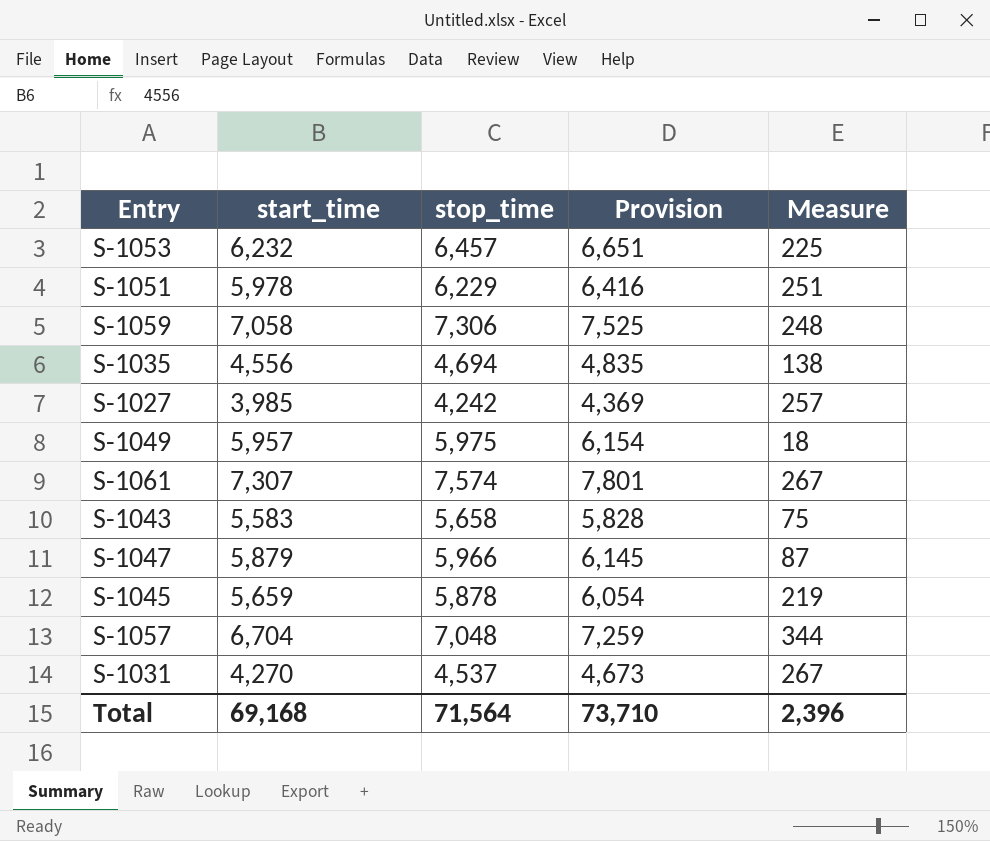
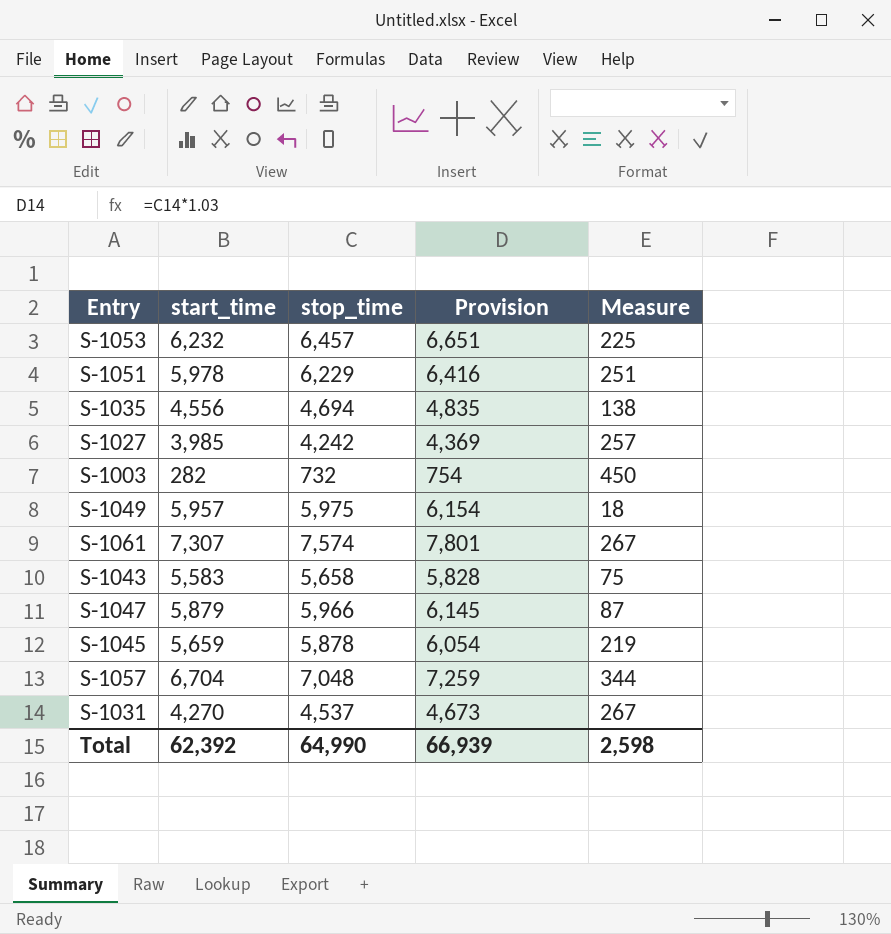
row S-1059: 7,058 | 7,306 | 7,525 | 248 -> none
row S-1003: none -> 282 | 732 | 754 | 450
Total | start_time: 69,168 -> 62,392
Total | stop_time: 71,564 -> 64,990
Total | Provision: 73,710 -> 66,939
Total | Measure: 2,396 -> 2,598

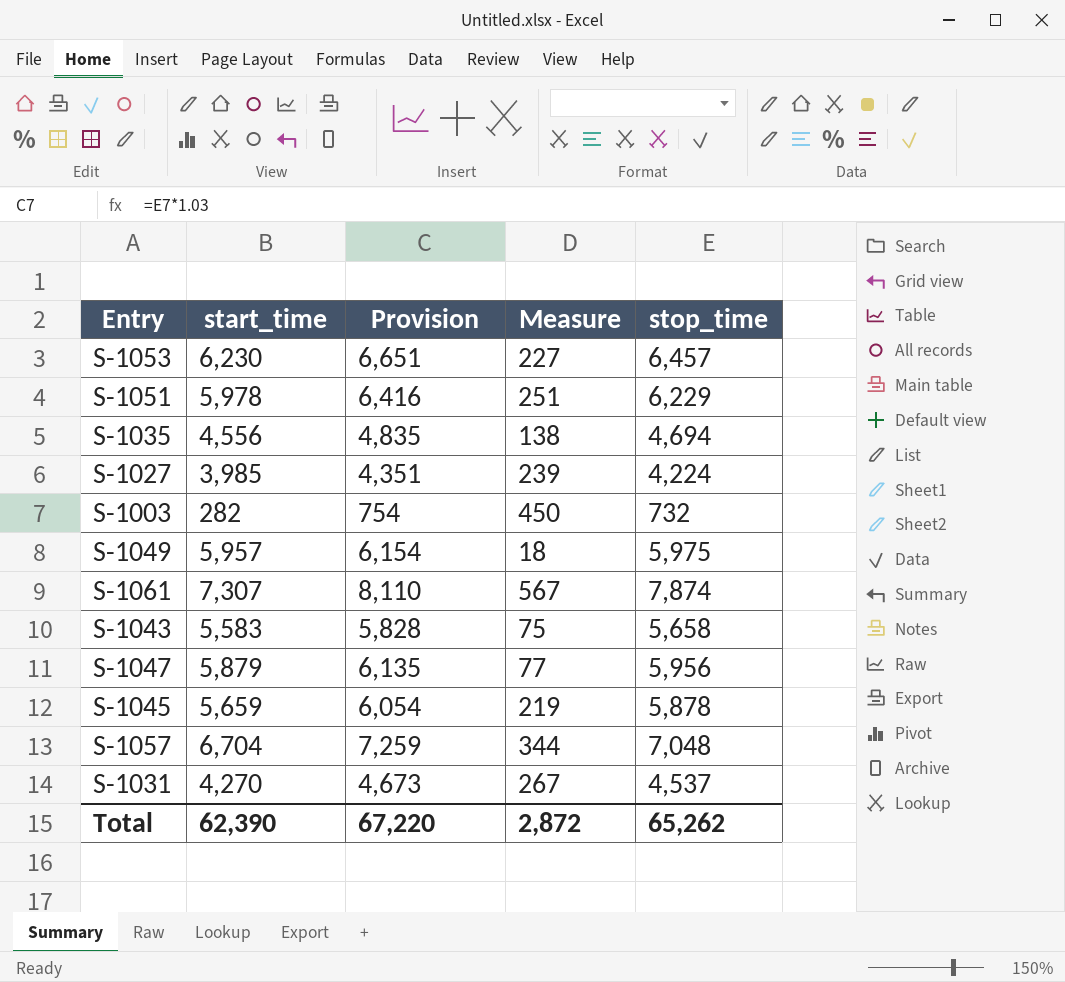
column stop_time | position: 3 -> 5
S-1053 | start_time: 6,232 -> 6,230
S-1053 | Measure: 225 -> 227
S-1027 | Provision: 4,369 -> 4,351
S-1027 | Measure: 257 -> 239
S-1027 | stop_time: 4,242 -> 4,224
S-1061 | Provision: 7,801 -> 8,110
S-1061 | Measure: 267 -> 567
S-1061 | stop_time: 7,574 -> 7,874
S-1047 | Provision: 6,145 -> 6,135
S-1047 | Measure: 87 -> 77
S-1047 | stop_time: 5,966 -> 5,956
Total | start_time: 62,392 -> 62,390
Total | Provision: 66,939 -> 67,220
Total | Measure: 2,598 -> 2,872
Total | stop_time: 64,990 -> 65,262

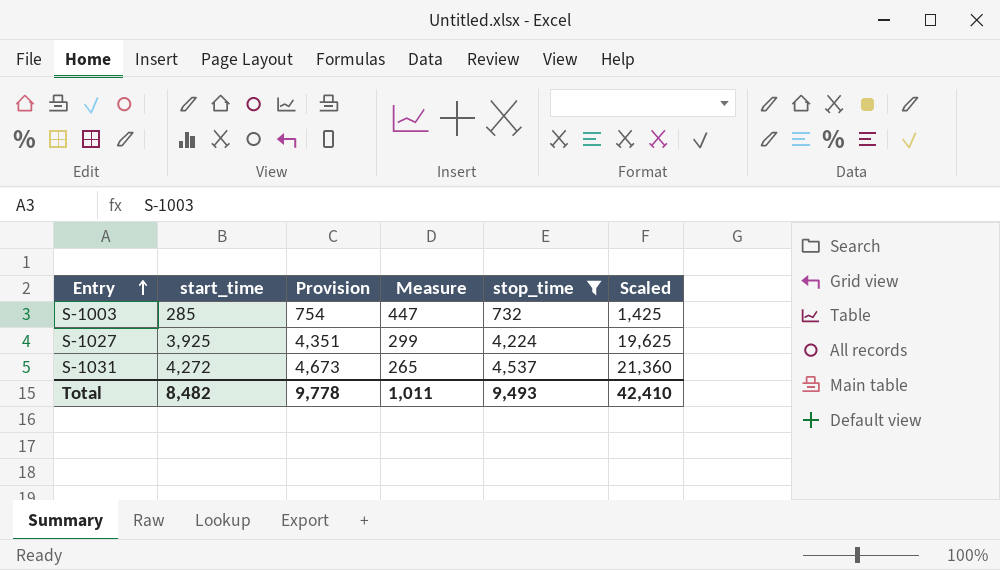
filter: none -> stop_time <= 4,537
row order: none -> Entry ascending
column Scaled | formula: none -> [start_time] * 5
S-1003 | start_time: 282 -> 285
S-1003 | Measure: 450 -> 447
S-1027 | start_time: 3,985 -> 3,925
S-1027 | Measure: 239 -> 299
S-1031 | start_time: 4,270 -> 4,272
S-1031 | Measure: 267 -> 265
Total | start_time: 62,390 -> 8,482
Total | Provision: 67,220 -> 9,778
Total | Measure: 2,872 -> 1,011
Total | stop_time: 65,262 -> 9,493

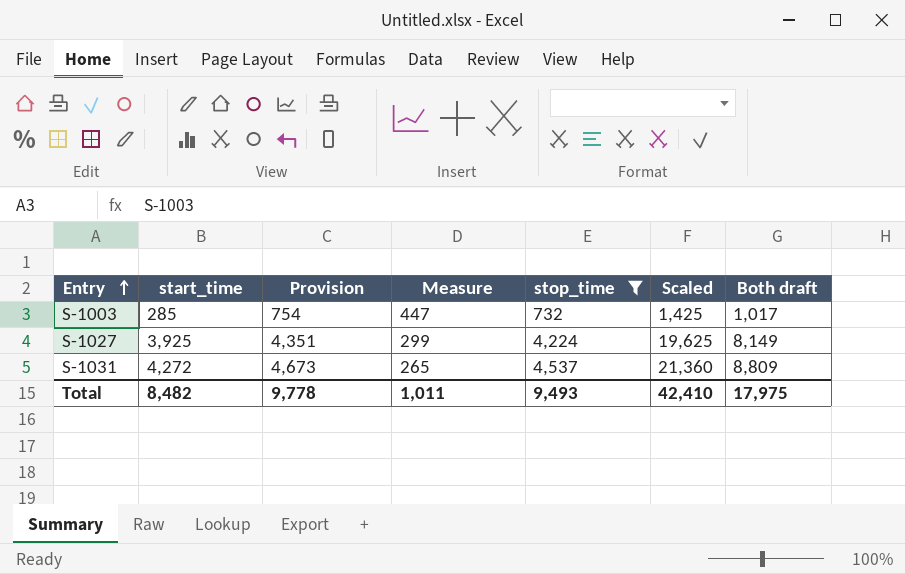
column Both draft | formula: none -> [start_time] + [stop_time]

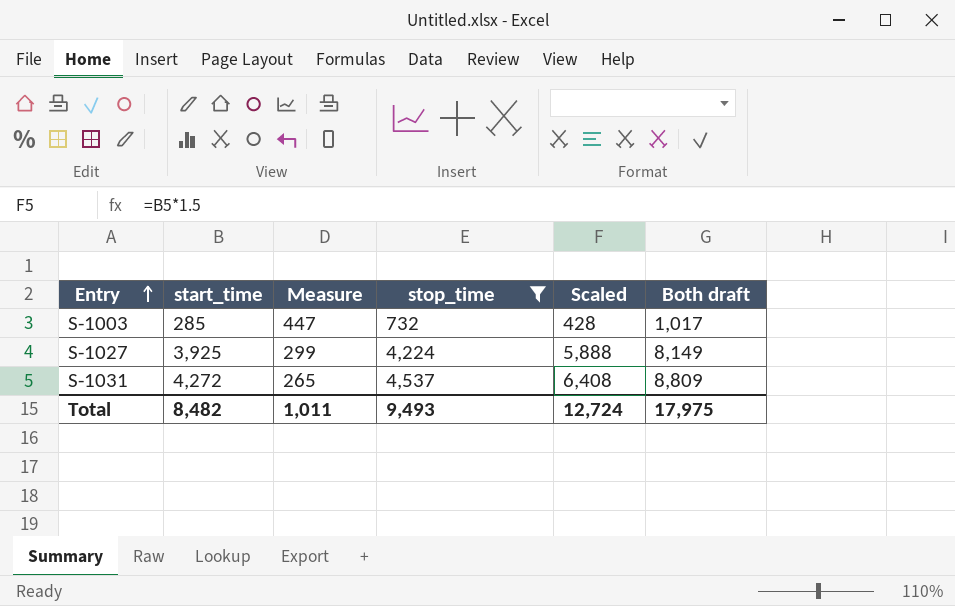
column Provision | formula: [stop_time] * 1.03 -> none
column Scaled | formula: [start_time] * 5 -> [start_time] * 1.5
Total | Scaled: 42,410 -> 12,724

